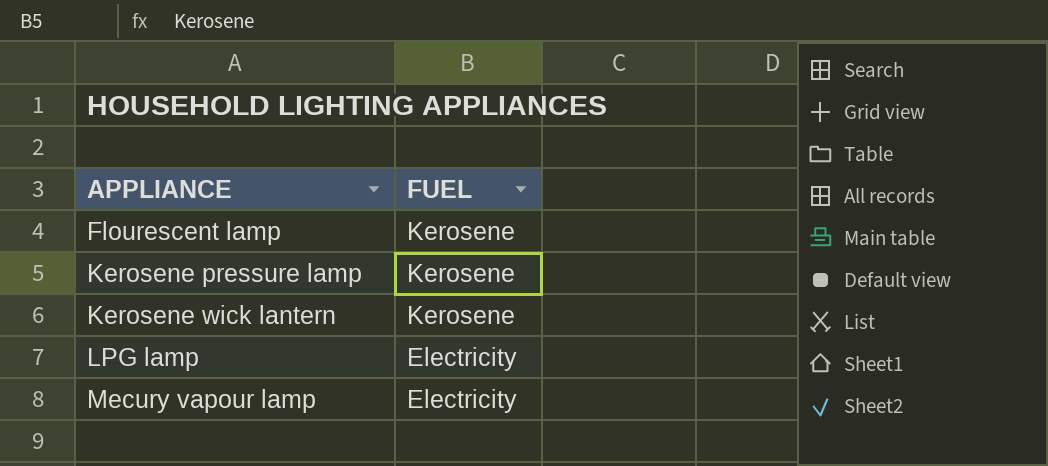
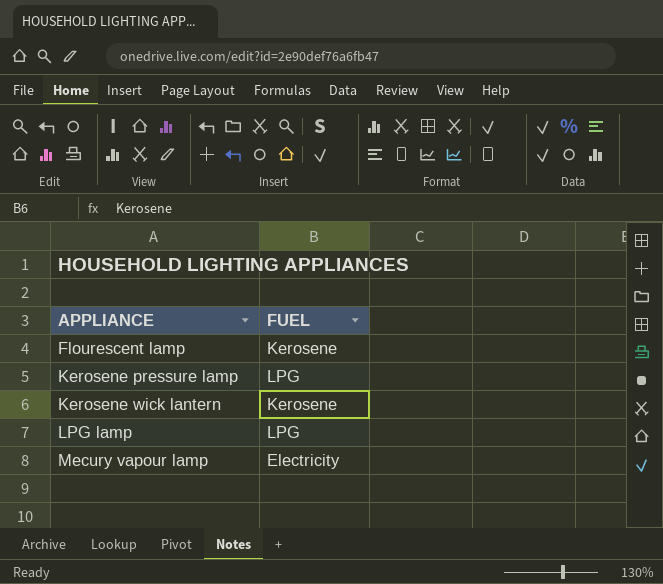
Kerosene pressure lamp | FUEL: Kerosene -> LPG
LPG lamp | FUEL: Electricity -> LPG

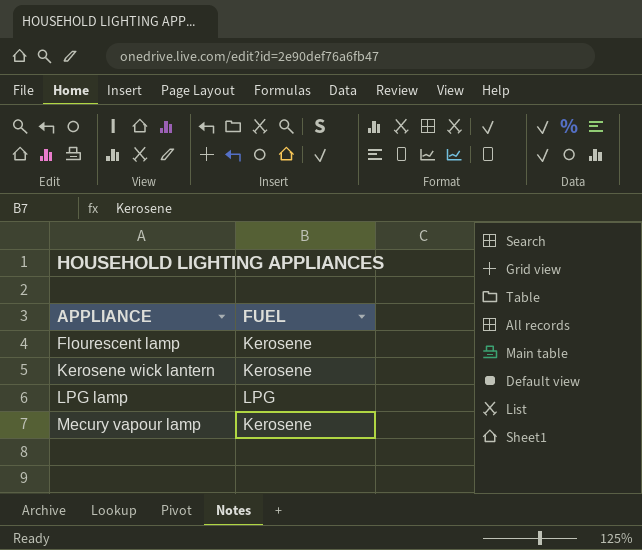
row Kerosene pressure lamp: LPG -> none
Mecury vapour lamp | FUEL: Electricity -> Kerosene

